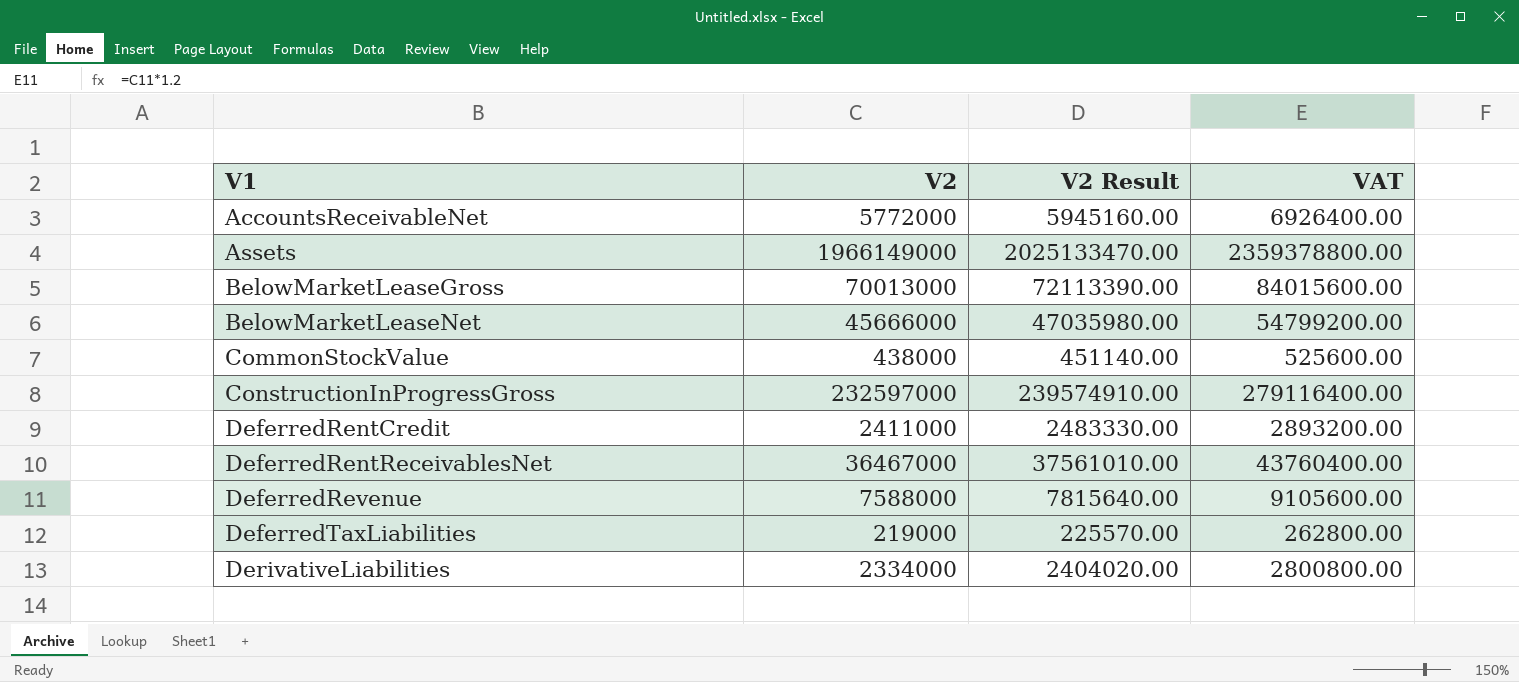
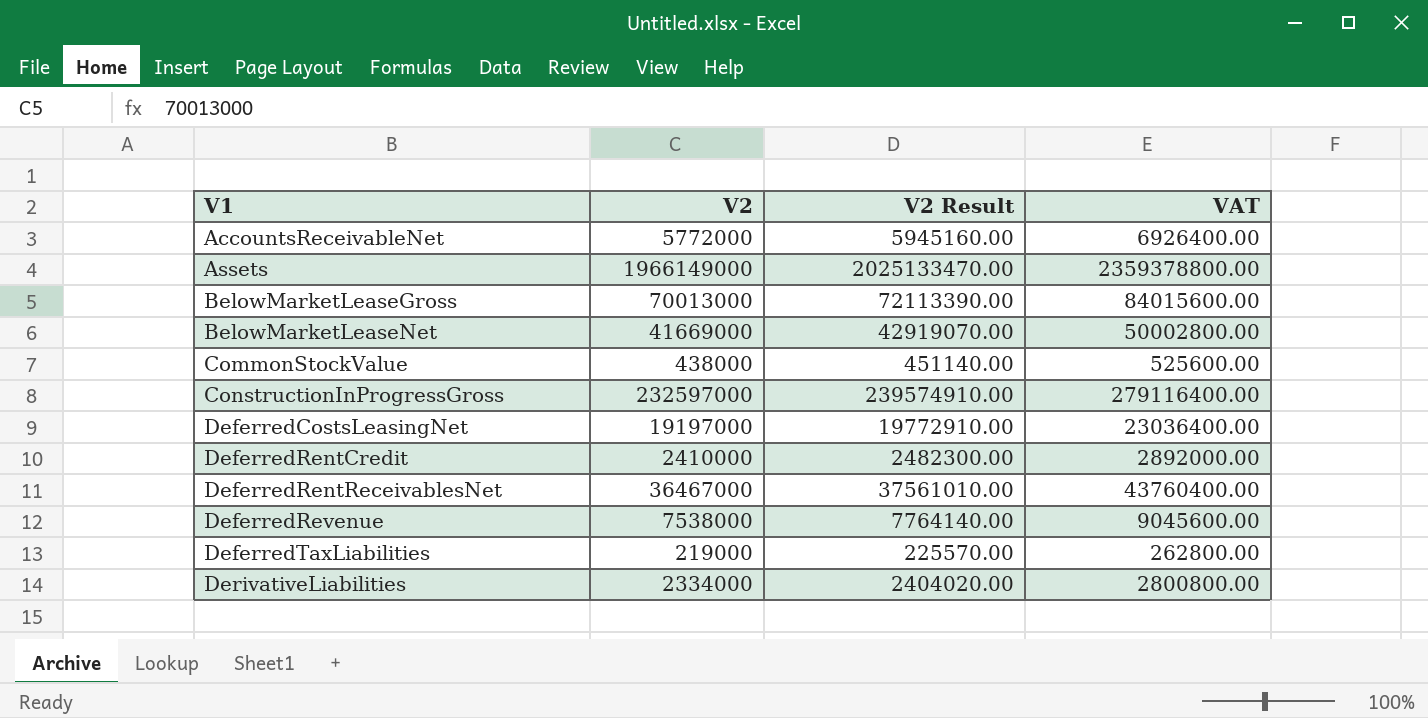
BelowMarketLeaseNet | V2: 45666000 -> 41669000
BelowMarketLeaseNet | V2 Result: 47035980.00 -> 42919070.00
BelowMarketLeaseNet | VAT: 54799200.00 -> 50002800.00
row DeferredCostsLeasingNet: none -> 19197000 | 19772910.00 | 23036400.00
DeferredRentCredit | V2: 2411000 -> 2410000
DeferredRentCredit | V2 Result: 2483330.00 -> 2482300.00
DeferredRentCredit | VAT: 2893200.00 -> 2892000.00
DeferredRevenue | V2: 7588000 -> 7538000
DeferredRevenue | V2 Result: 7815640.00 -> 7764140.00
DeferredRevenue | VAT: 9105600.00 -> 9045600.00

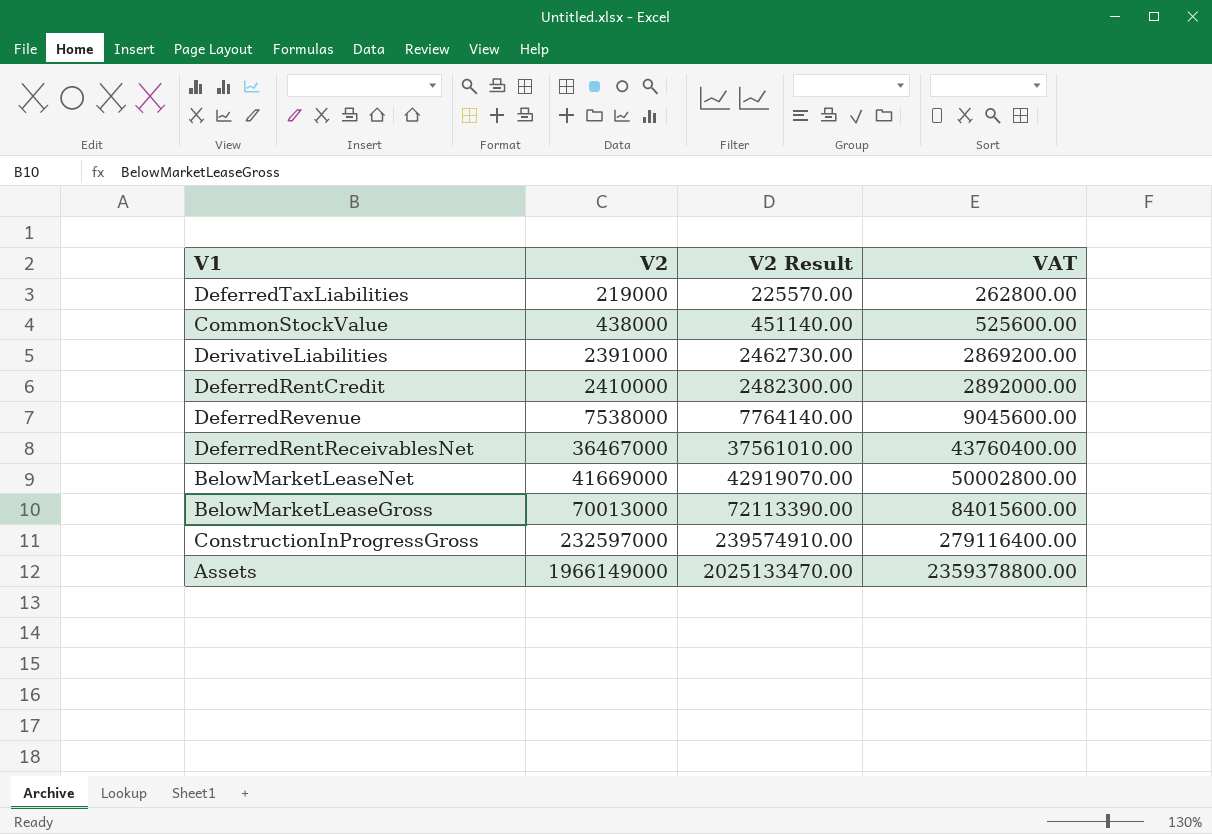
row order: V1 ascending -> V2 ascending
row AccountsReceivableNet: 5772000 | 5945160.00 | 6926400.00 -> none
row DeferredCostsLeasingNet: 19197000 | 19772910.00 | 23036400.00 -> none
DerivativeLiabilities | V2: 2334000 -> 2391000
DerivativeLiabilities | V2 Result: 2404020.00 -> 2462730.00
DerivativeLiabilities | VAT: 2800800.00 -> 2869200.00

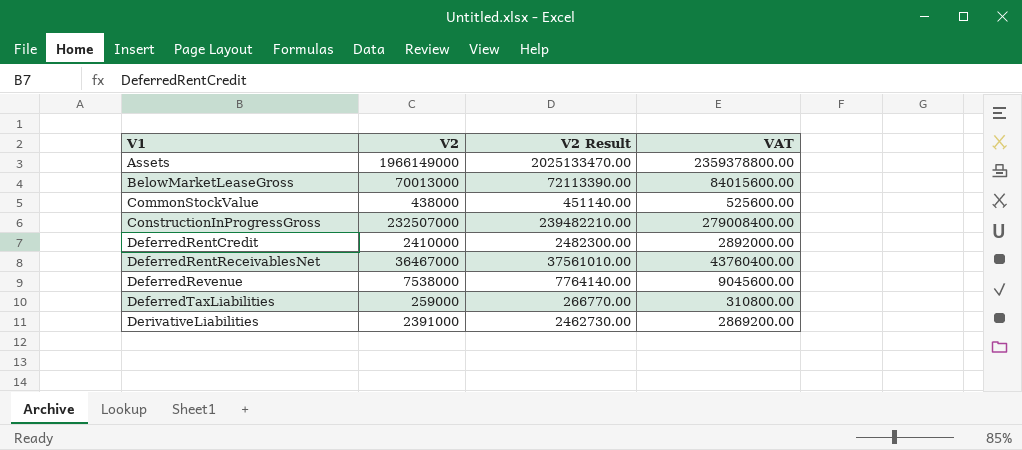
row order: V2 ascending -> V1 ascending
row BelowMarketLeaseNet: 41669000 | 42919070.00 | 50002800.00 -> none
ConstructionInProgressGross | V2: 232597000 -> 232507000
ConstructionInProgressGross | V2 Result: 239574910.00 -> 239482210.00
ConstructionInProgressGross | VAT: 279116400.00 -> 279008400.00
DeferredTaxLiabilities | V2: 219000 -> 259000
DeferredTaxLiabilities | V2 Result: 225570.00 -> 266770.00
DeferredTaxLiabilities | VAT: 262800.00 -> 310800.00

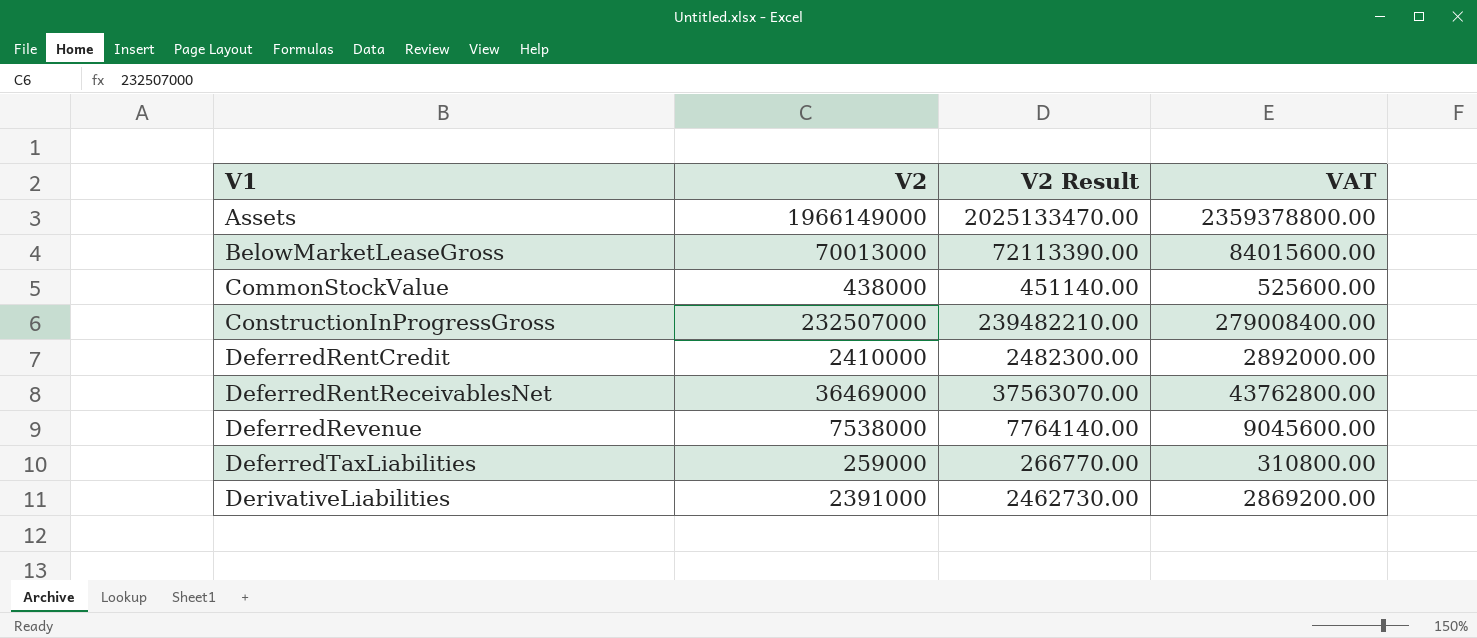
DeferredRentReceivablesNet | V2: 36467000 -> 36469000
DeferredRentReceivablesNet | V2 Result: 37561010.00 -> 37563070.00
DeferredRentReceivablesNet | VAT: 43760400.00 -> 43762800.00

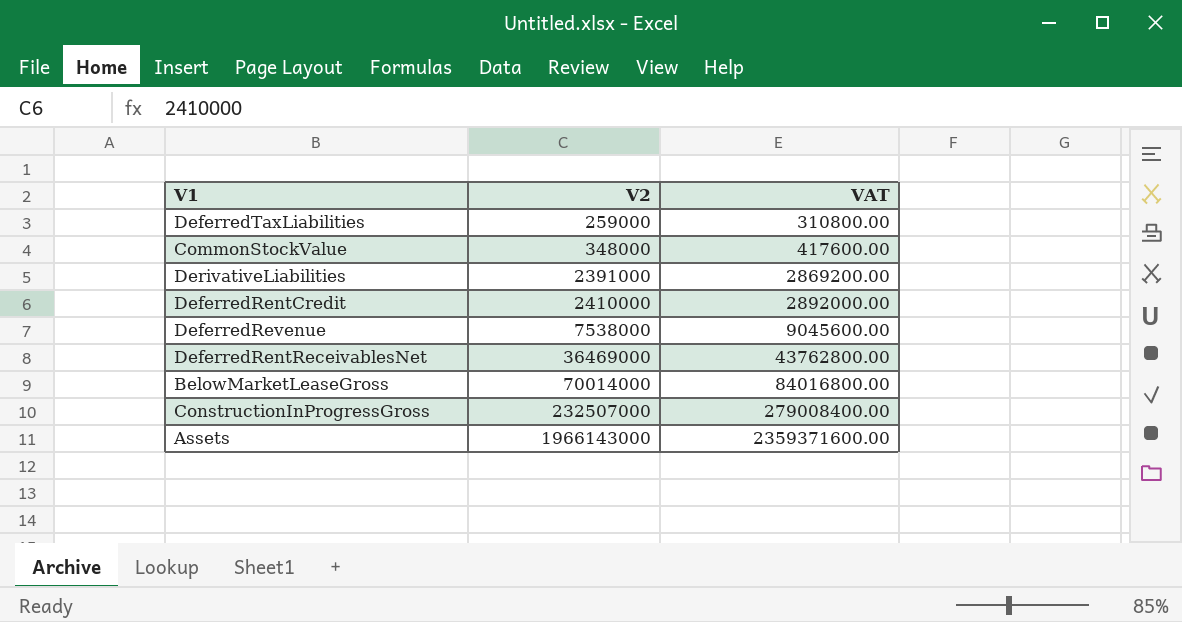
row order: V1 ascending -> V2 ascending
column V2 Result | formula: [V2] * 1.03 -> none
CommonStockValue | V2: 438000 -> 348000
CommonStockValue | VAT: 525600.00 -> 417600.00
BelowMarketLeaseGross | V2: 70013000 -> 70014000
BelowMarketLeaseGross | VAT: 84015600.00 -> 84016800.00
Assets | V2: 1966149000 -> 1966143000
Assets | VAT: 2359378800.00 -> 2359371600.00

